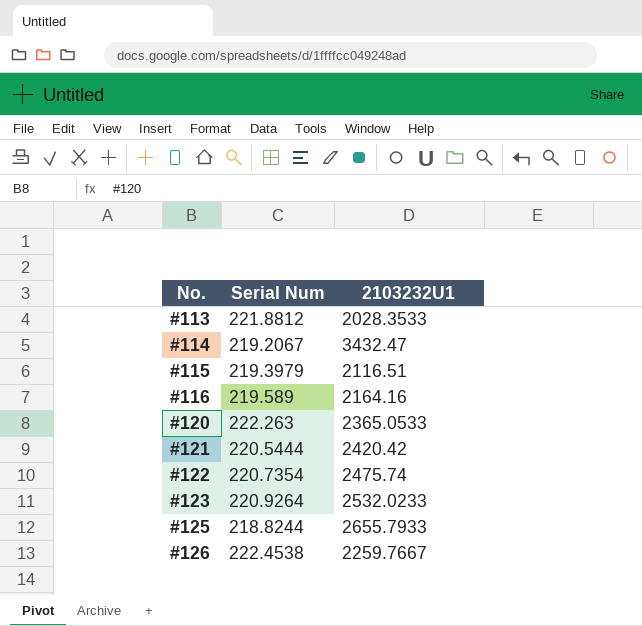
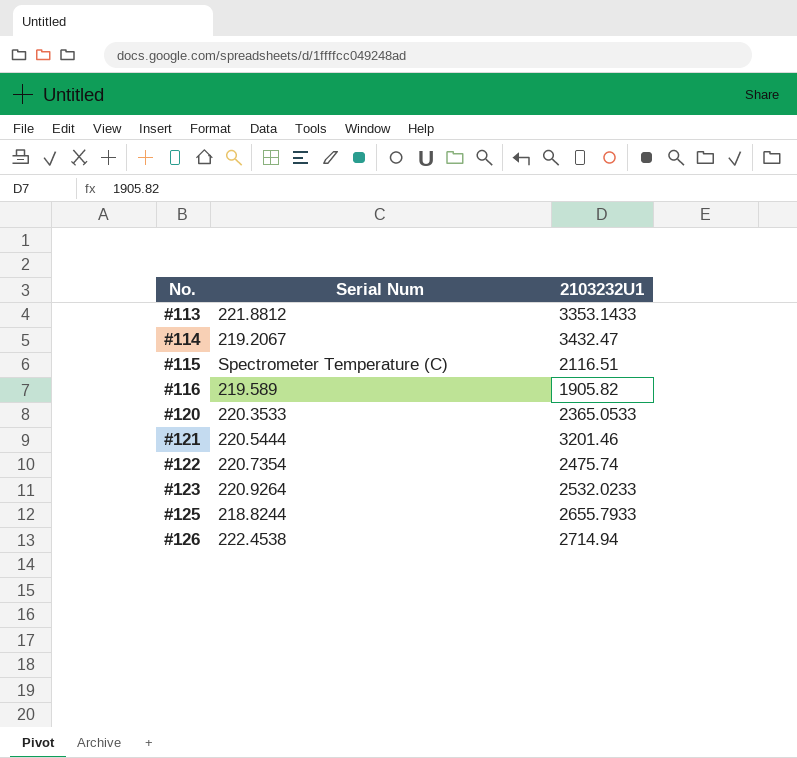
#113 | 2103232U1: 2028.3533 -> 3353.1433
#115 | Serial Num: 219.3979 -> Spectrometer Temperature (C)
#116 | 2103232U1: 2164.16 -> 1905.82
#120 | Serial Num: 222.263 -> 220.3533
#121 | 2103232U1: 2420.42 -> 3201.46
#126 | 2103232U1: 2259.7667 -> 2714.94

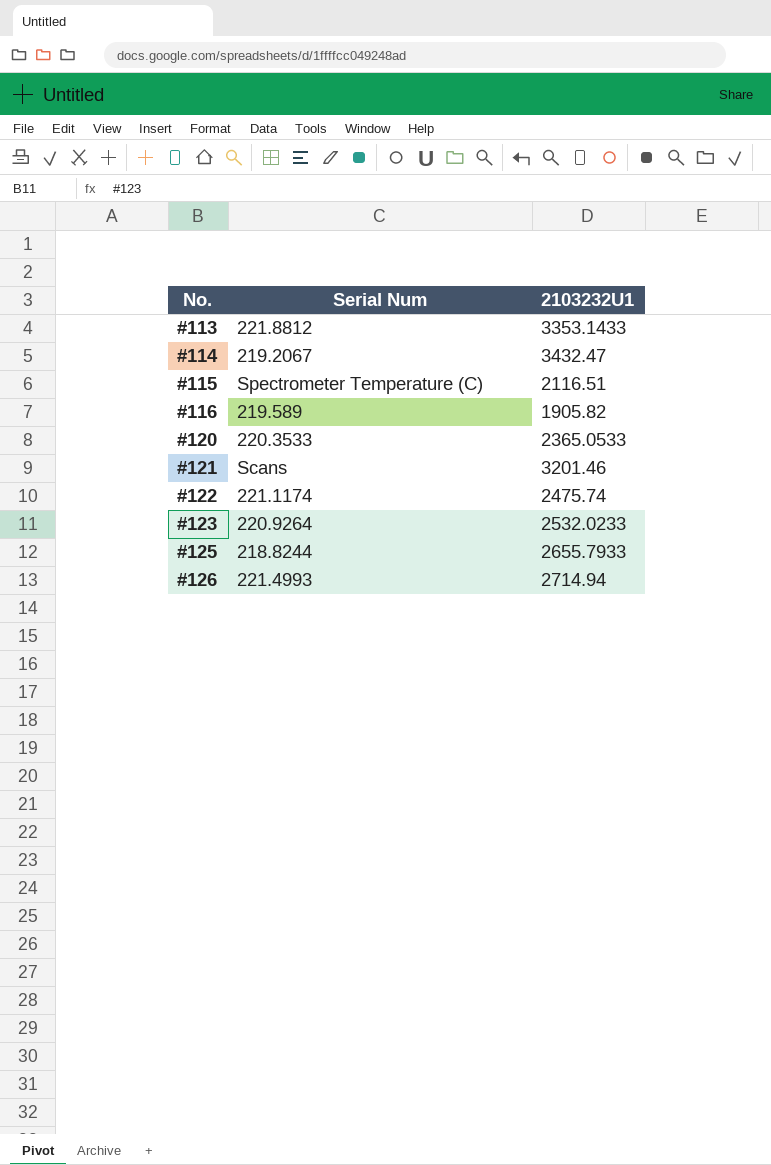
#121 | Serial Num: 220.5444 -> Scans
#122 | Serial Num: 220.7354 -> 221.1174
#126 | Serial Num: 222.4538 -> 221.4993

